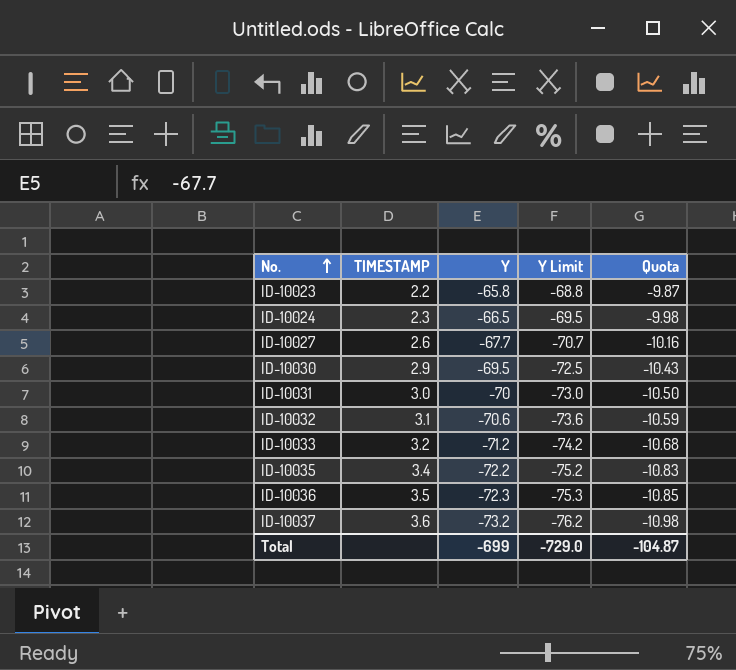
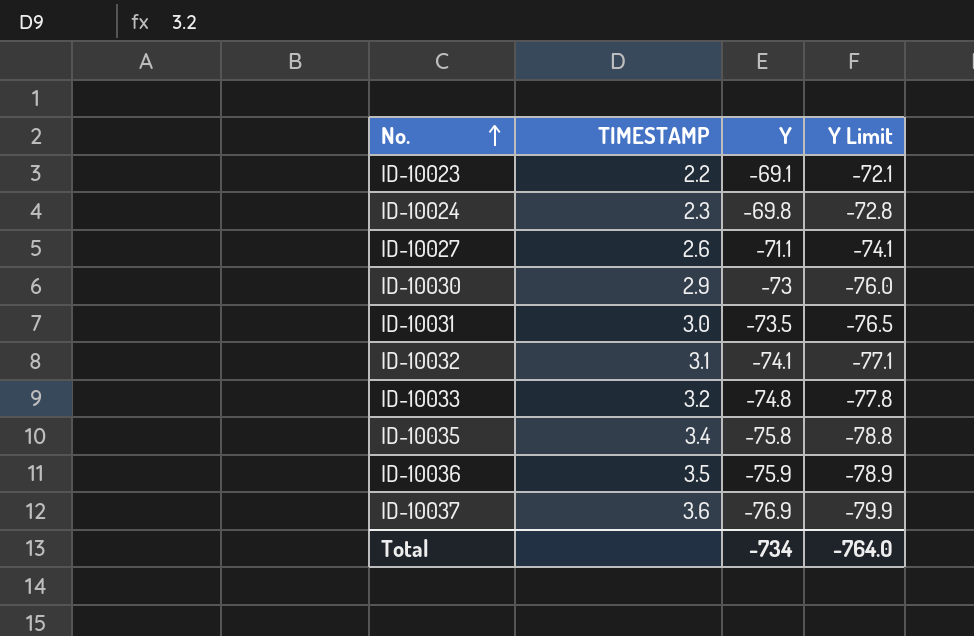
column Quota | formula: [Y] * 0.15 -> none
ID-10023 | Y: -65.8 -> -69.1
ID-10023 | Y Limit: -68.8 -> -72.1
ID-10024 | Y: -66.5 -> -69.8
ID-10024 | Y Limit: -69.5 -> -72.8
ID-10027 | Y: -67.7 -> -71.1
ID-10027 | Y Limit: -70.7 -> -74.1
ID-10030 | Y: -69.5 -> -73
ID-10030 | Y Limit: -72.5 -> -76.0
ID-10031 | Y: -70 -> -73.5
ID-10031 | Y Limit: -73.0 -> -76.5
ID-10032 | Y: -70.6 -> -74.1
ID-10032 | Y Limit: -73.6 -> -77.1
ID-10033 | Y: -71.2 -> -74.8
ID-10033 | Y Limit: -74.2 -> -77.8
ID-10035 | Y: -72.2 -> -75.8
ID-10035 | Y Limit: -75.2 -> -78.8
ID-10036 | Y: -72.3 -> -75.9
ID-10036 | Y Limit: -75.3 -> -78.9
ID-10037 | Y: -73.2 -> -76.9
ID-10037 | Y Limit: -76.2 -> -79.9
Total | Y: -699 -> -734
Total | Y Limit: -729.0 -> -764.0

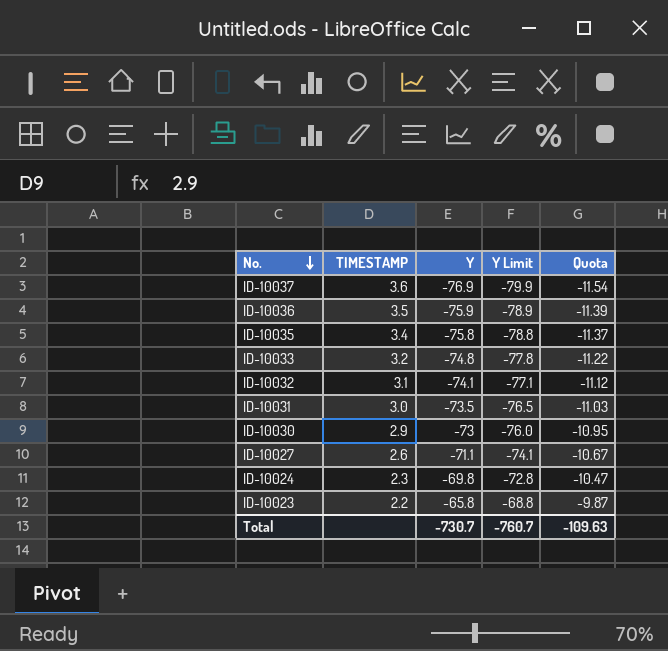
row order: No. ascending -> No. descending
column Quota | formula: none -> [Y] * 0.15
ID-10023 | Y: -69.1 -> -65.8
ID-10023 | Y Limit: -72.1 -> -68.8
Total | Y: -734 -> -730.7
Total | Y Limit: -764.0 -> -760.7

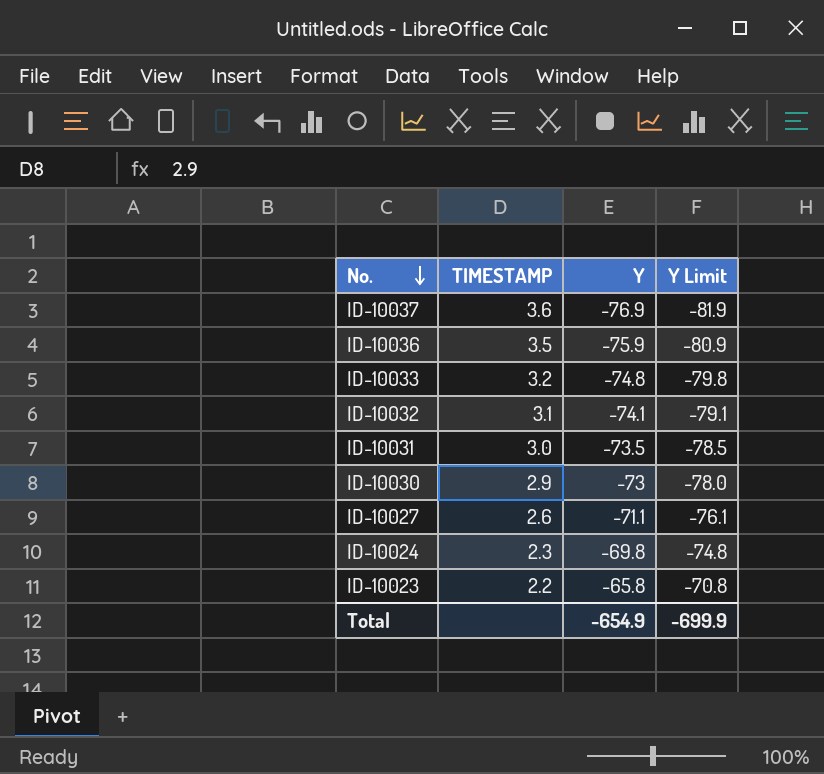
column Quota | formula: [Y] * 0.15 -> none
column Y Limit | formula: [Y] - 3 -> [Y] - 5
row ID-10035: 3.4 | -75.8 | -78.8 | -11.37 -> none
Total | Y: -730.7 -> -654.9
Total | Y Limit: -760.7 -> -699.9

